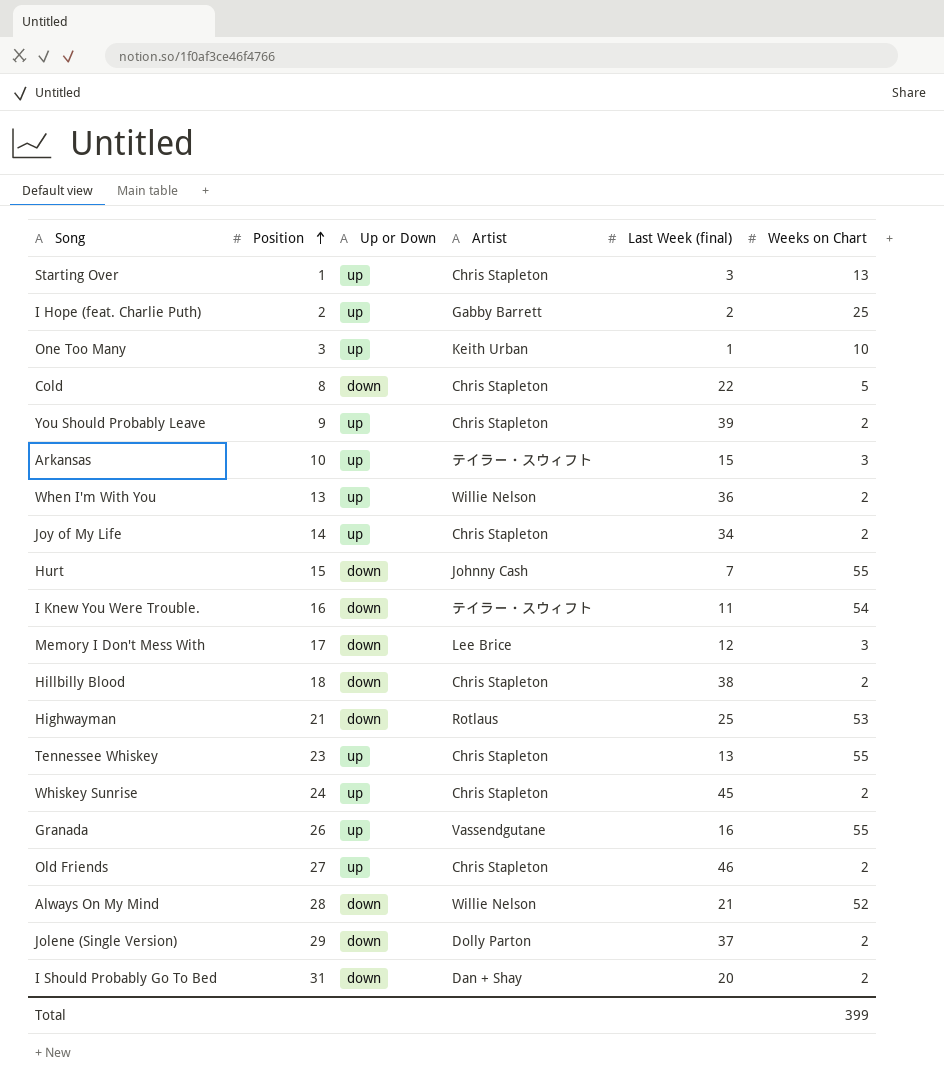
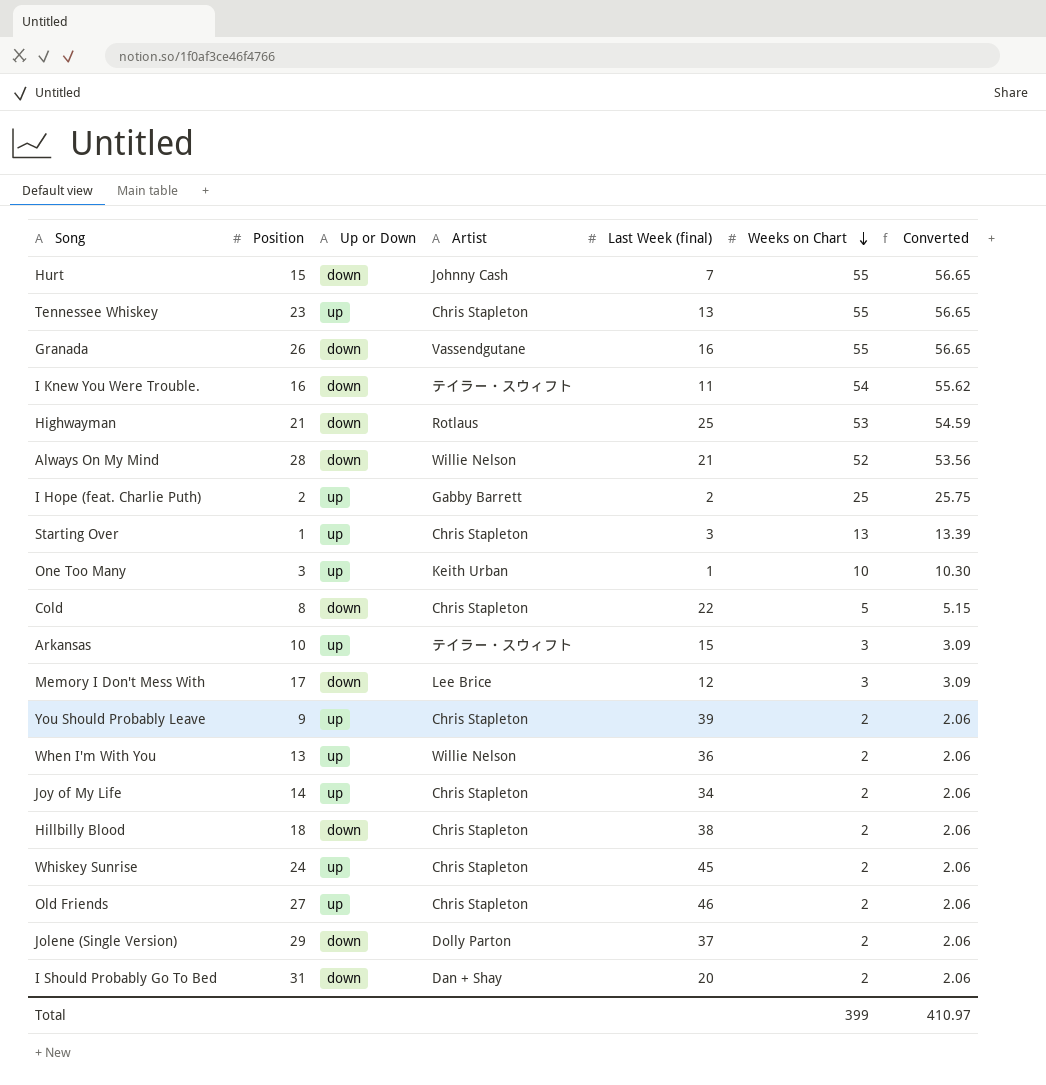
row order: Position ascending -> Weeks on Chart descending
column Converted | formula: none -> [Weeks on Chart] * 1.03
Granada | Up or Down: up -> down

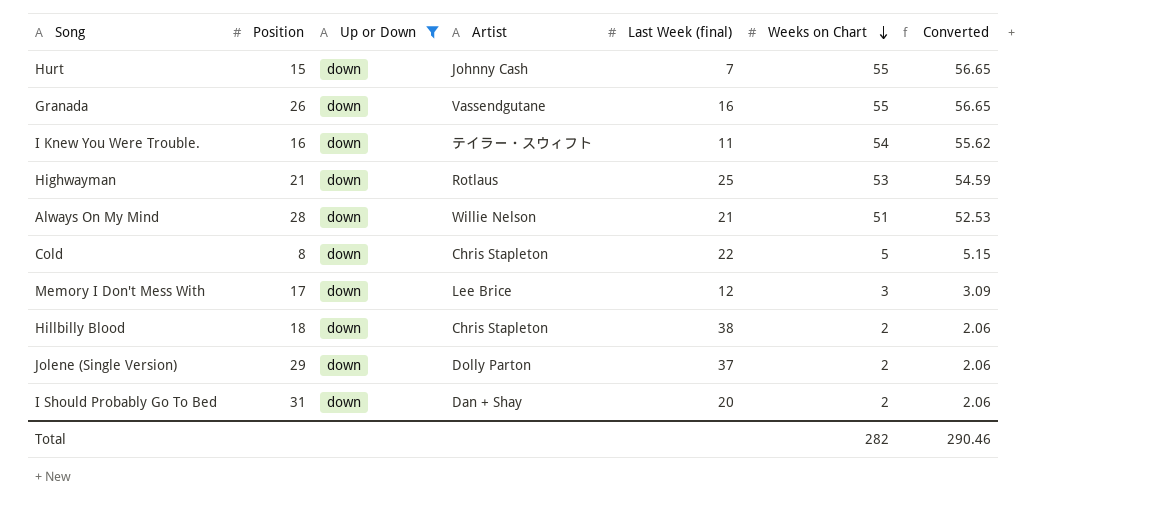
filter: none -> Up or Down = down
Always On My Mind | Weeks on Chart: 52 -> 51
Always On My Mind | Converted: 53.56 -> 52.53
Total | Weeks on Chart: 399 -> 282
Total | Converted: 410.97 -> 290.46

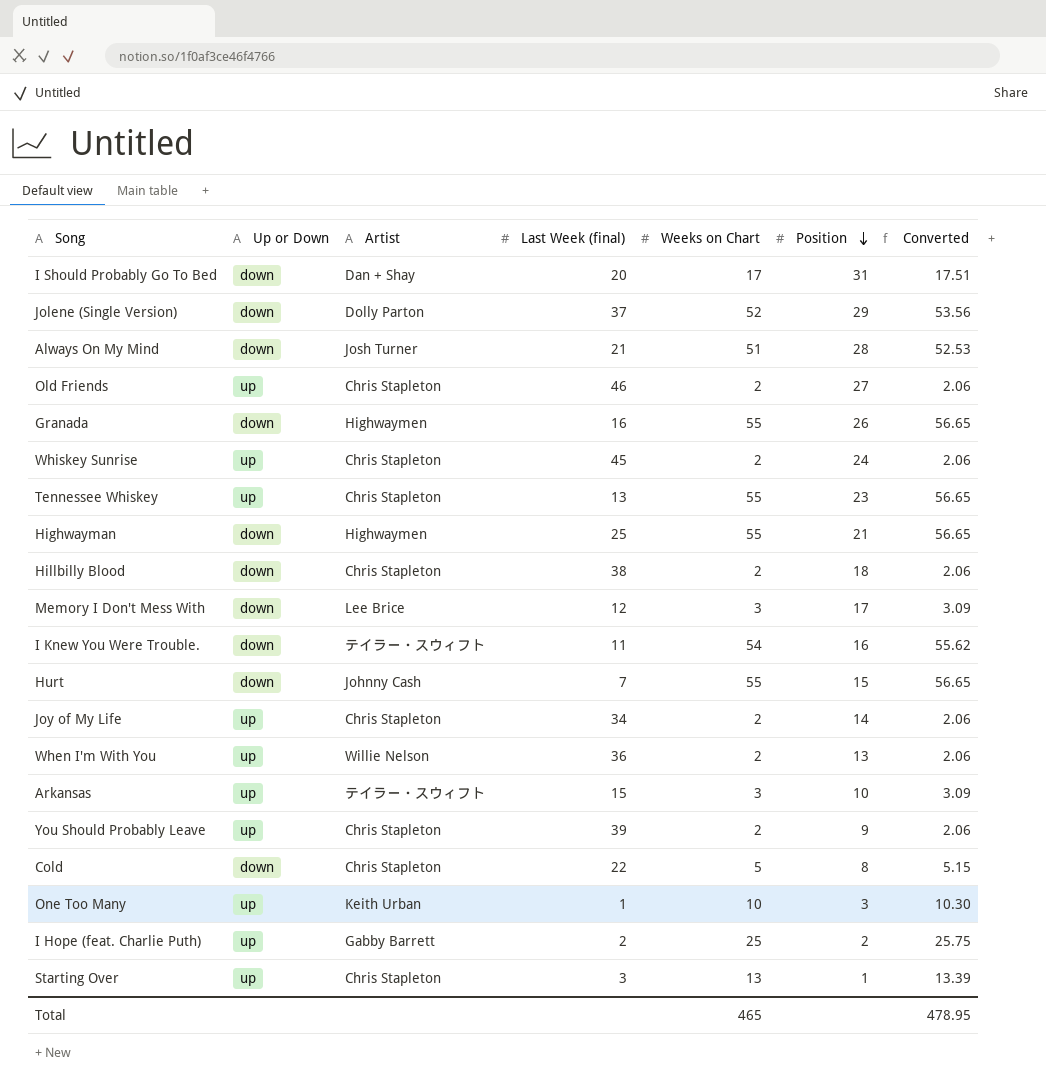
filter: Up or Down = down -> none
row order: Weeks on Chart descending -> Position descending
column Position | position: 2 -> 6
I Should Probably Go To Bed | Weeks on Chart: 2 -> 17
I Should Probably Go To Bed | Converted: 2.06 -> 17.51
Jolene (Single Version) | Weeks on Chart: 2 -> 52
Jolene (Single Version) | Converted: 2.06 -> 53.56
Always On My Mind | Artist: Willie Nelson -> Josh Turner
Granada | Artist: Vassendgutane -> Highwaymen
Highwayman | Artist: Rotlaus -> Highwaymen
Highwayman | Weeks on Chart: 53 -> 55
Highwayman | Converted: 54.59 -> 56.65
Total | Weeks on Chart: 282 -> 465
Total | Converted: 290.46 -> 478.95

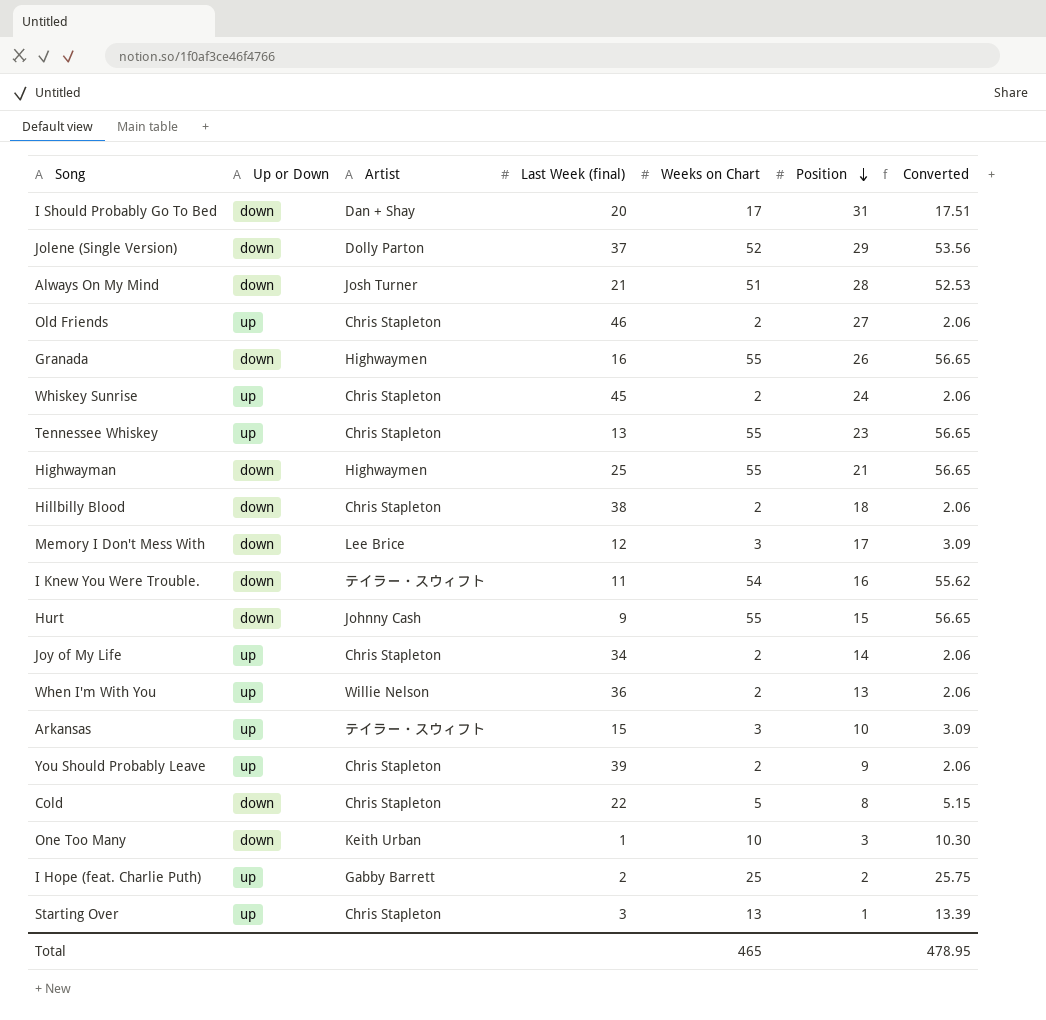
Hurt | Last Week (final): 7 -> 9
One Too Many | Up or Down: up -> down

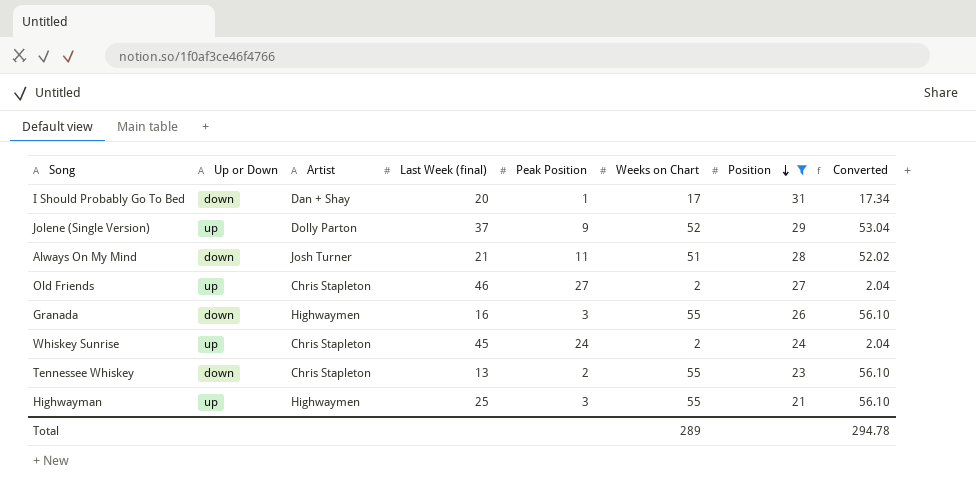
filter: none -> Position >= 21
column Peak Position | position: none -> 5
column Converted | formula: [Weeks on Chart] * 1.03 -> [Weeks on Chart] * 1.02
Jolene (Single Version) | Up or Down: down -> up
Tennessee Whiskey | Up or Down: up -> down
Highwayman | Up or Down: down -> up
Total | Weeks on Chart: 465 -> 289
Total | Converted: 478.95 -> 294.78

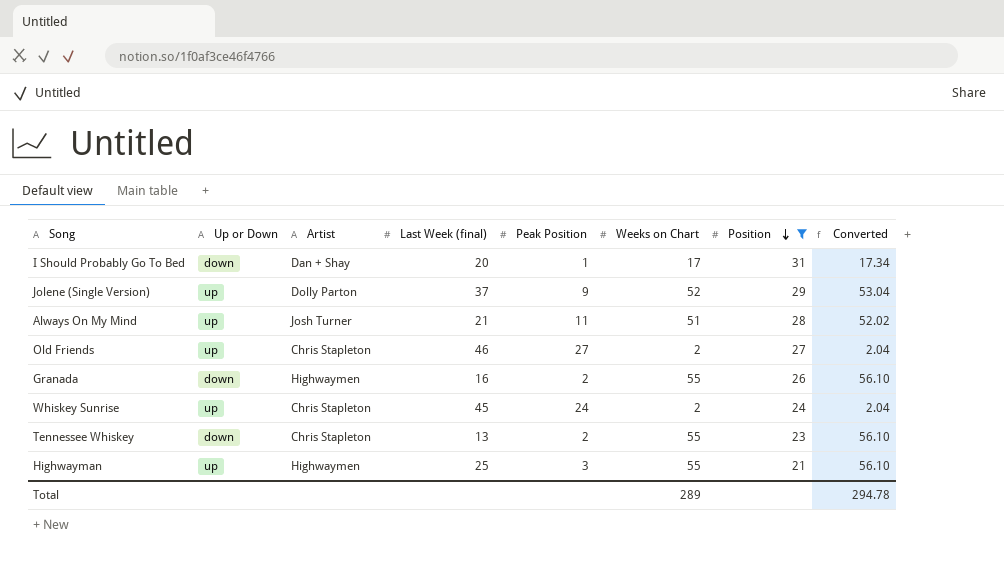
Always On My Mind | Up or Down: down -> up
Granada | Peak Position: 3 -> 2

